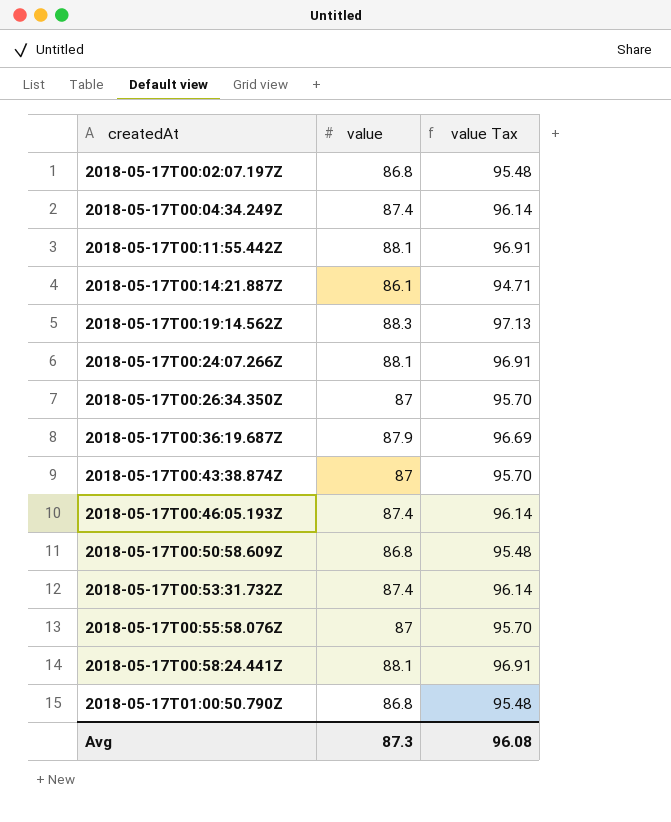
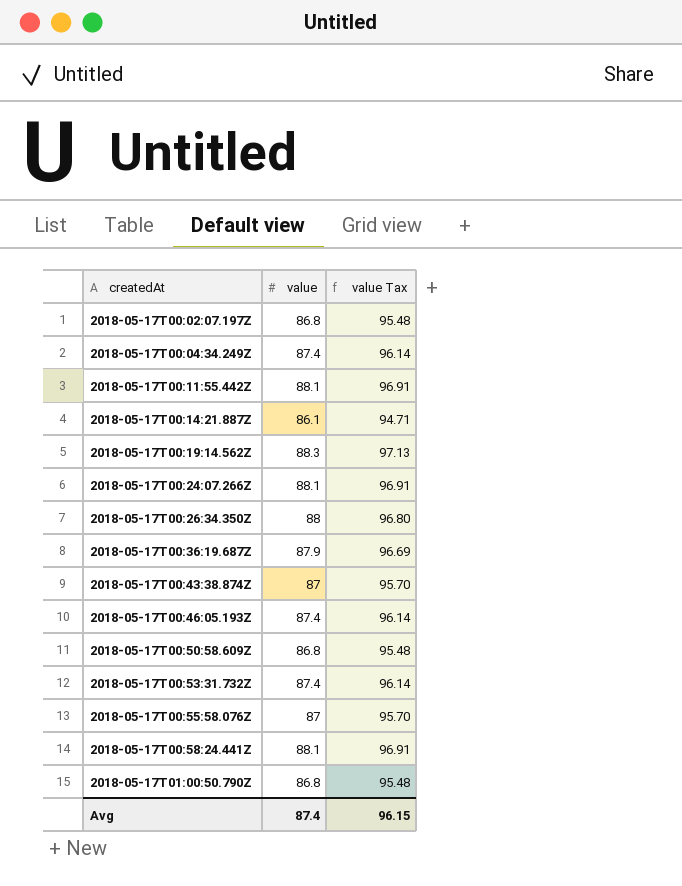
2018-05-17T00:26:34.350Z | value: 87 -> 88
2018-05-17T00:26:34.350Z | value Tax: 95.70 -> 96.80
Avg | value: 87.3 -> 87.4
Avg | value Tax: 96.08 -> 96.15

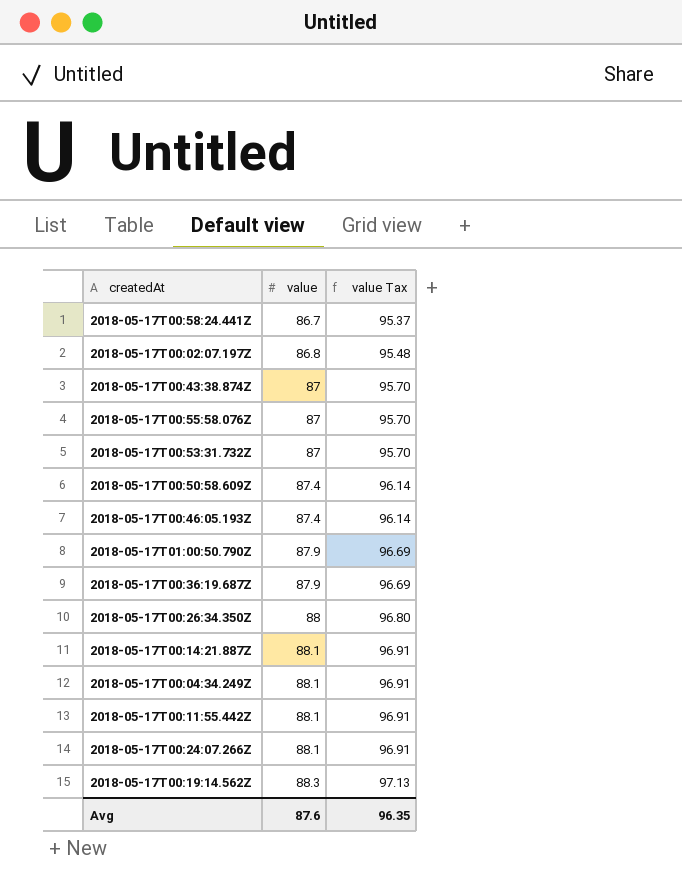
row order: createdAt ascending -> value ascending
2018-05-17T00:58:24.441Z | value: 88.1 -> 86.7
2018-05-17T00:58:24.441Z | value Tax: 96.91 -> 95.37
2018-05-17T00:53:31.732Z | value: 87.4 -> 87
2018-05-17T00:53:31.732Z | value Tax: 96.14 -> 95.70
2018-05-17T00:50:58.609Z | value: 86.8 -> 87.4
2018-05-17T00:50:58.609Z | value Tax: 95.48 -> 96.14
2018-05-17T01:00:50.790Z | value: 86.8 -> 87.9
2018-05-17T01:00:50.790Z | value Tax: 95.48 -> 96.69
2018-05-17T00:14:21.887Z | value: 86.1 -> 88.1
2018-05-17T00:14:21.887Z | value Tax: 94.71 -> 96.91
2018-05-17T00:04:34.249Z | value: 87.4 -> 88.1
2018-05-17T00:04:34.249Z | value Tax: 96.14 -> 96.91
Avg | value: 87.4 -> 87.6
Avg | value Tax: 96.15 -> 96.35

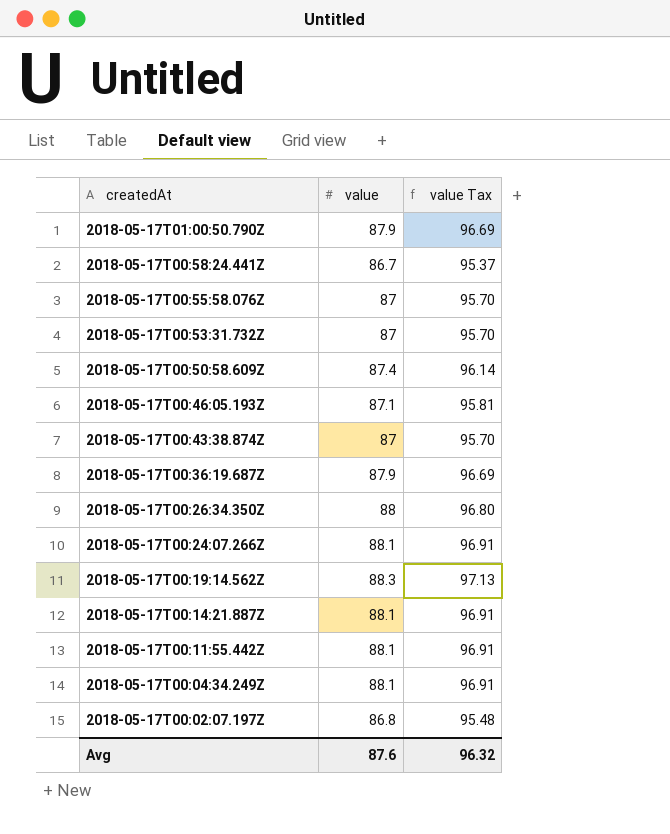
row order: value ascending -> createdAt descending
2018-05-17T00:46:05.193Z | value: 87.4 -> 87.1
2018-05-17T00:46:05.193Z | value Tax: 96.14 -> 95.81
Avg | value Tax: 96.35 -> 96.32

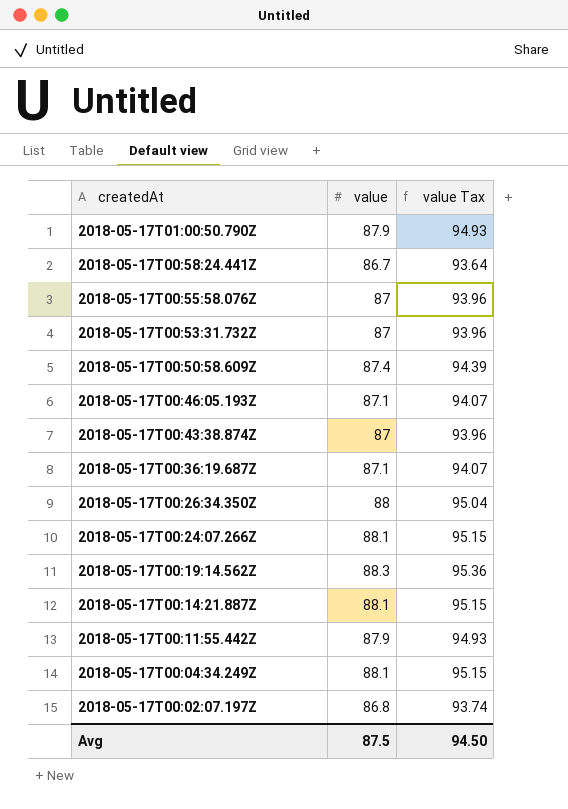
column value Tax | formula: [value] * 1.1 -> [value] * 1.08
2018-05-17T00:36:19.687Z | value: 87.9 -> 87.1
2018-05-17T00:11:55.442Z | value: 88.1 -> 87.9
Avg | value: 87.6 -> 87.5
Avg | value Tax: 96.32 -> 94.50

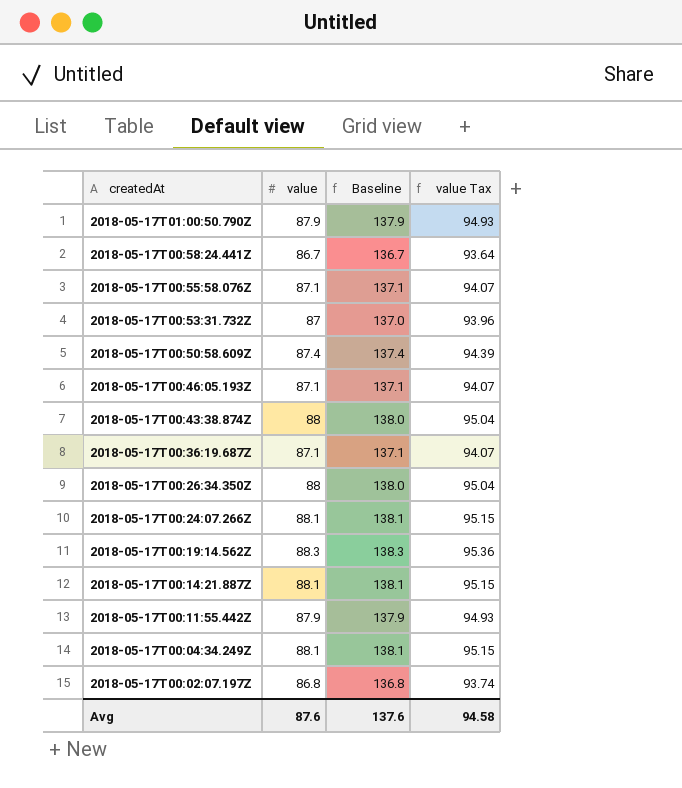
column Baseline | formula: none -> [value] + 50
2018-05-17T00:55:58.076Z | value: 87 -> 87.1
2018-05-17T00:55:58.076Z | value Tax: 93.96 -> 94.07
2018-05-17T00:43:38.874Z | value: 87 -> 88
2018-05-17T00:43:38.874Z | value Tax: 93.96 -> 95.04
Avg | value: 87.5 -> 87.6
Avg | value Tax: 94.50 -> 94.58

